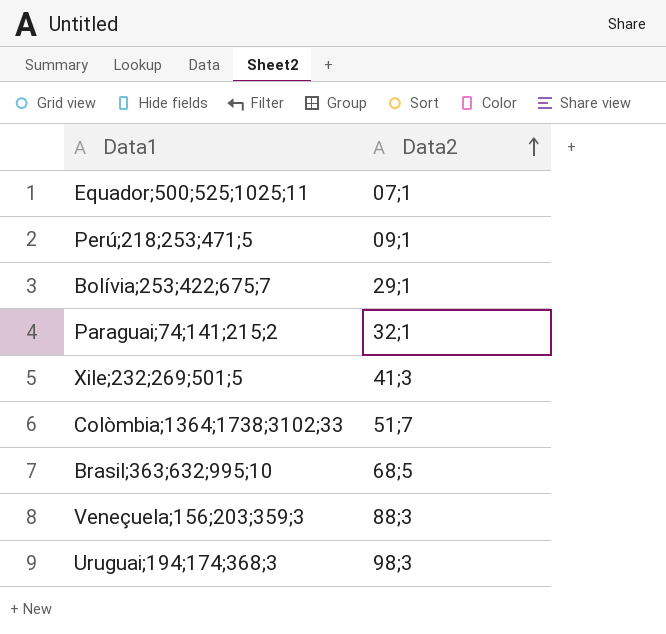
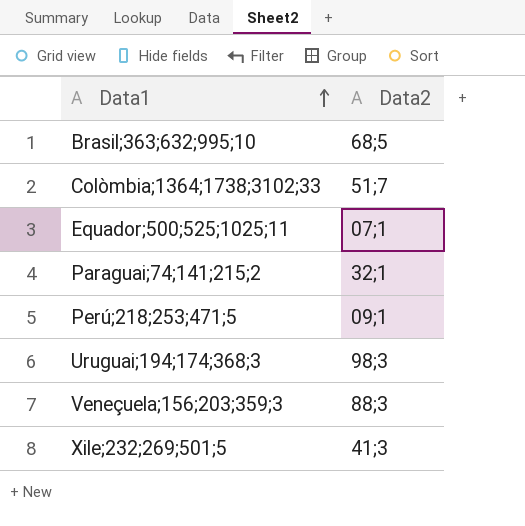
row order: Data2 ascending -> Data1 ascending
row Bolívia;253;422;675;7: 29;1 -> none

